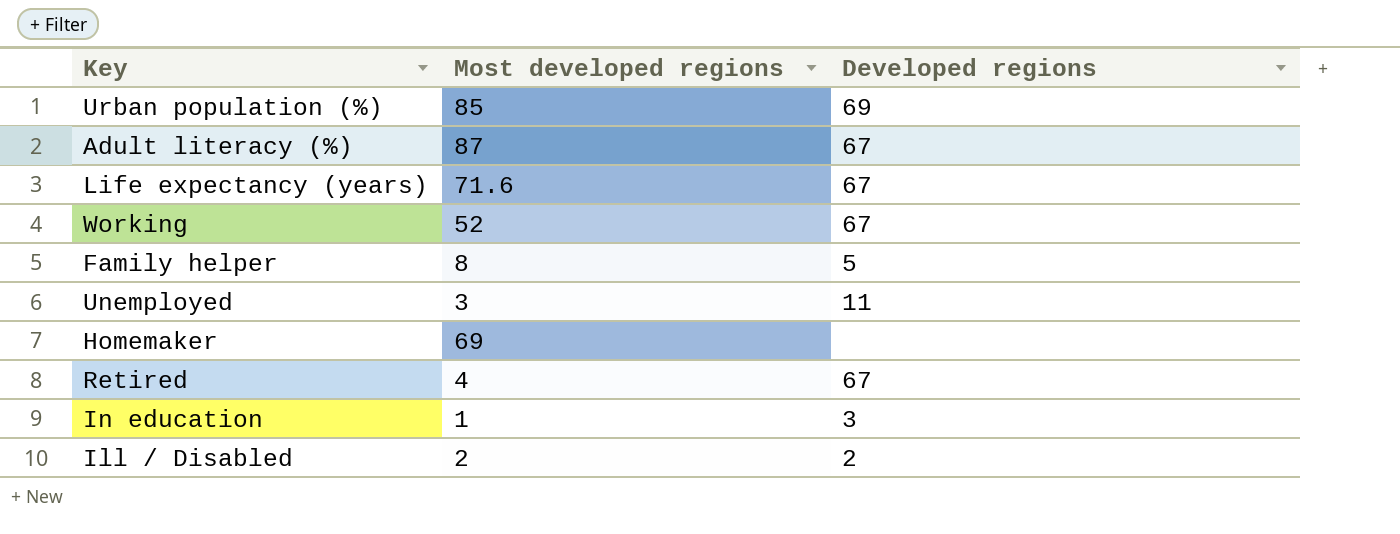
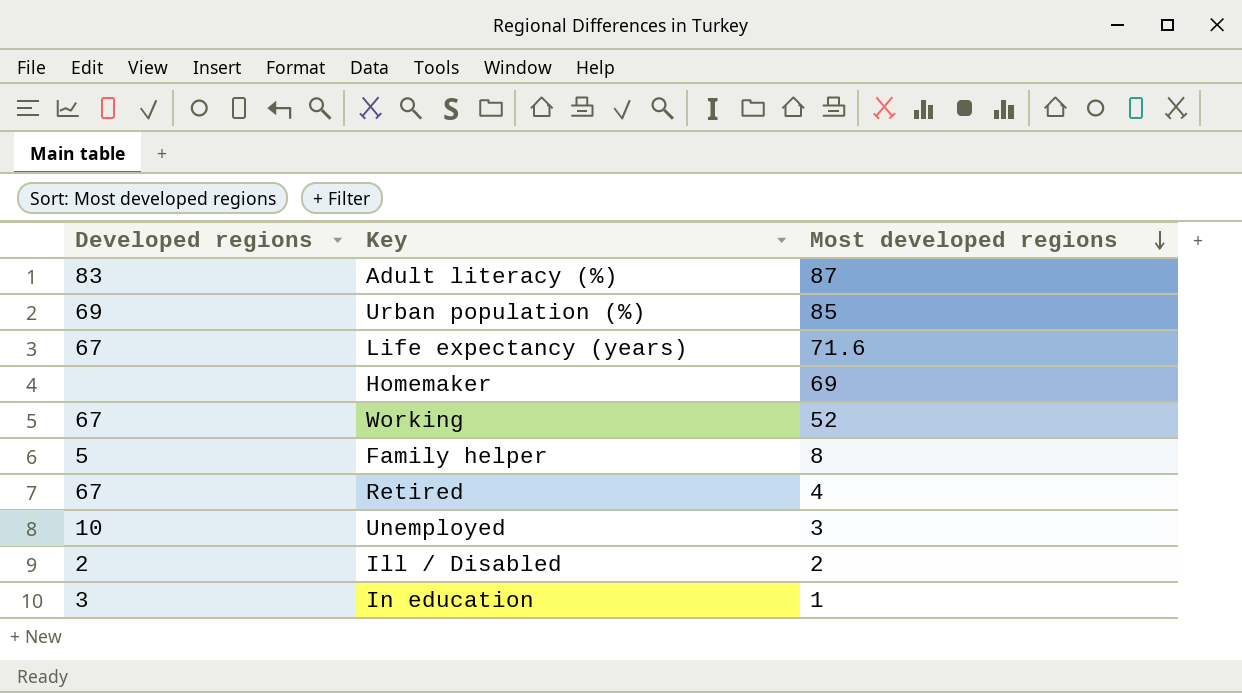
row order: none -> Most developed regions descending
column Developed regions | position: 3 -> 1
Adult literacy (%) | Developed regions: 67 -> 83
Unemployed | Developed regions: 11 -> 10

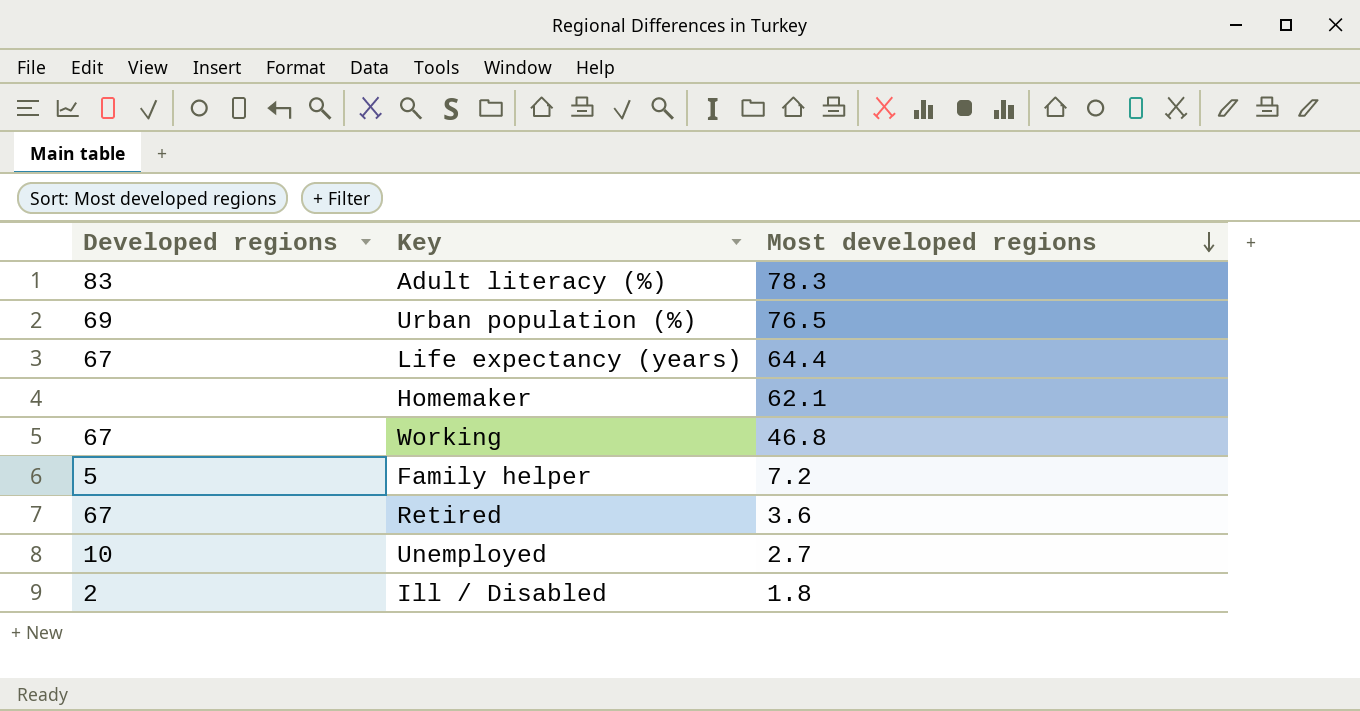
row In education: 3 | 1 -> none
Adult literacy (%) | Most developed regions: 87 -> 78.3
Urban population (%) | Most developed regions: 85 -> 76.5
Life expectancy (years) | Most developed regions: 71.6 -> 64.4
Homemaker | Most developed regions: 69 -> 62.1
Working | Most developed regions: 52 -> 46.8
Family helper | Most developed regions: 8 -> 7.2
Retired | Most developed regions: 4 -> 3.6
Unemployed | Most developed regions: 3 -> 2.7
Ill / Disabled | Most developed regions: 2 -> 1.8

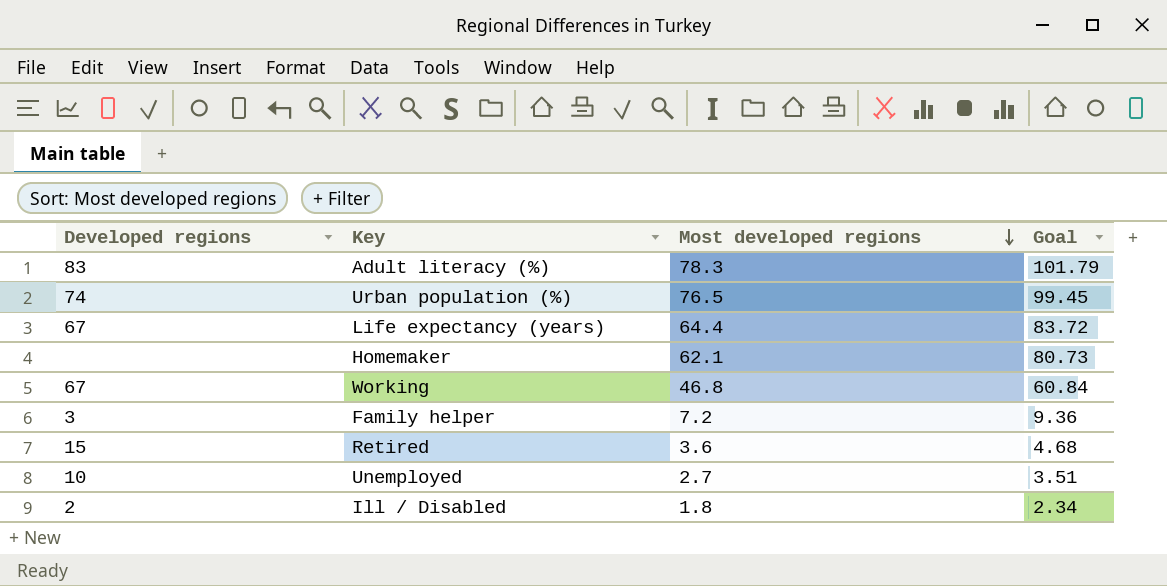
column Goal | formula: none -> [Most developed regions] * 1.3
Urban population (%) | Developed regions: 69 -> 74
Family helper | Developed regions: 5 -> 3
Retired | Developed regions: 67 -> 15

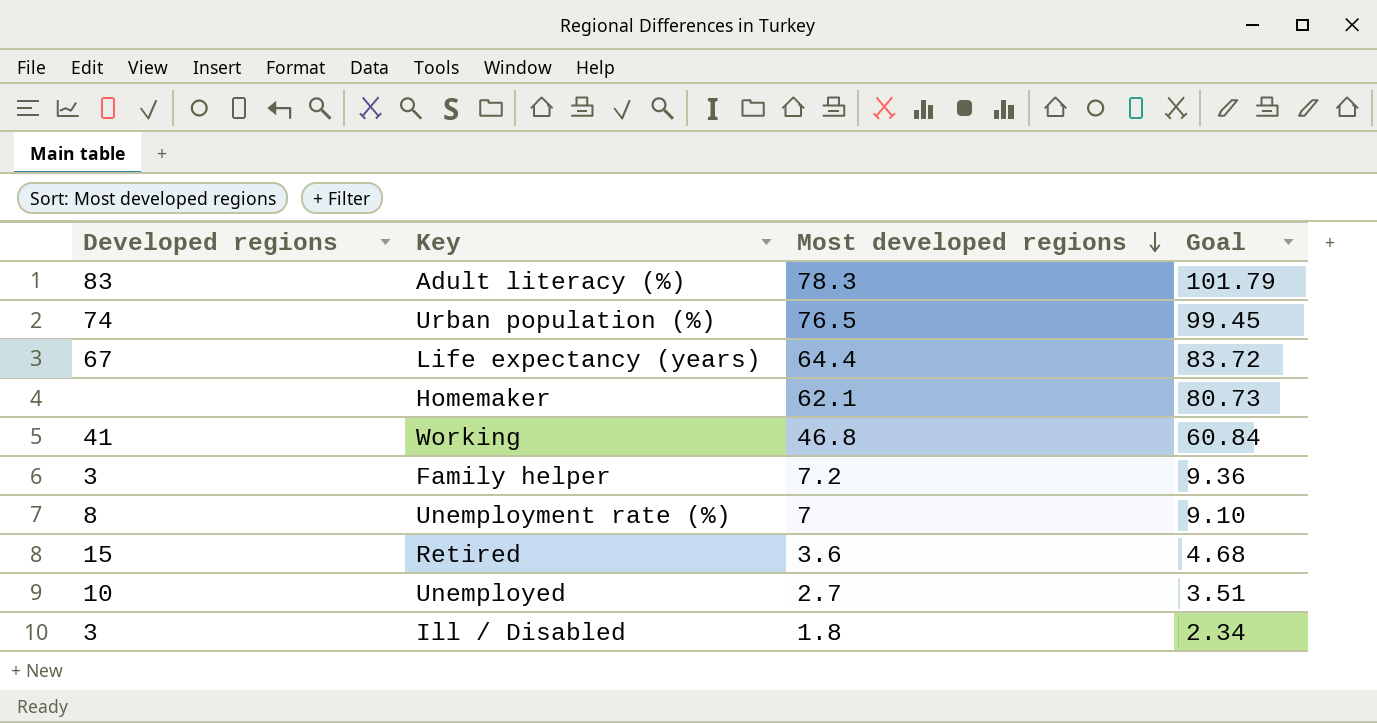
Working | Developed regions: 67 -> 41
row Unemployment rate (%): none -> 8 | 7 | 9.10
Ill / Disabled | Developed regions: 2 -> 3

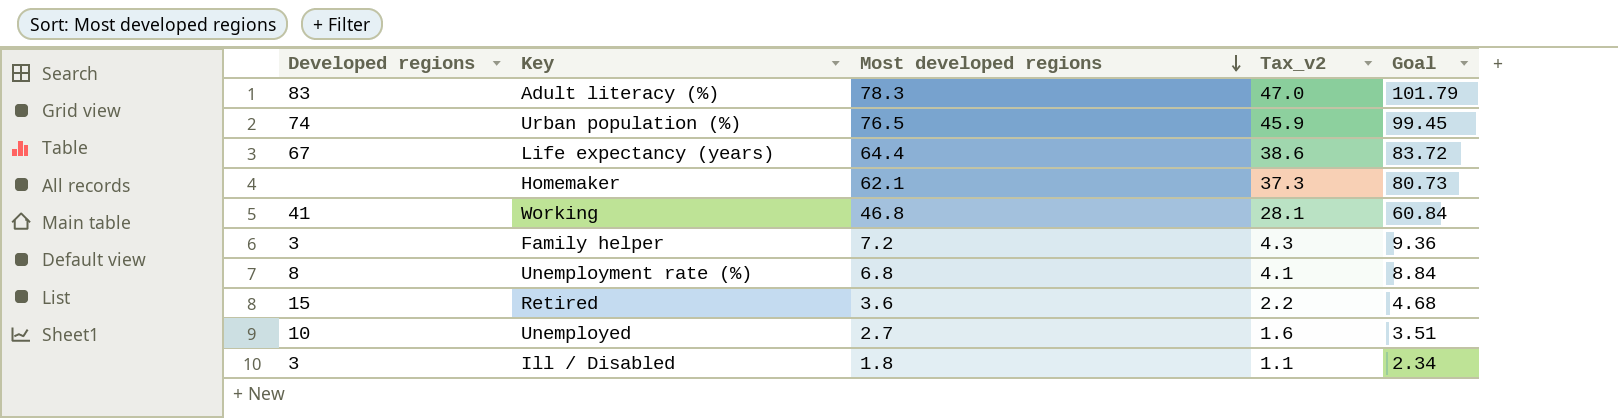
column Tax_v2 | formula: none -> [Most developed regions] * 0.6
Unemployment rate (%) | Most developed regions: 7 -> 6.8
Unemployment rate (%) | Goal: 9.10 -> 8.84

